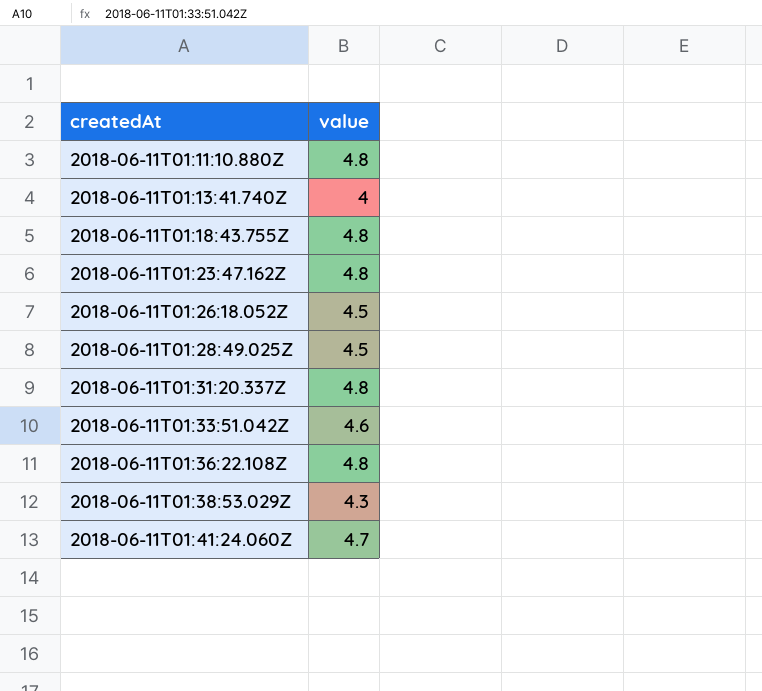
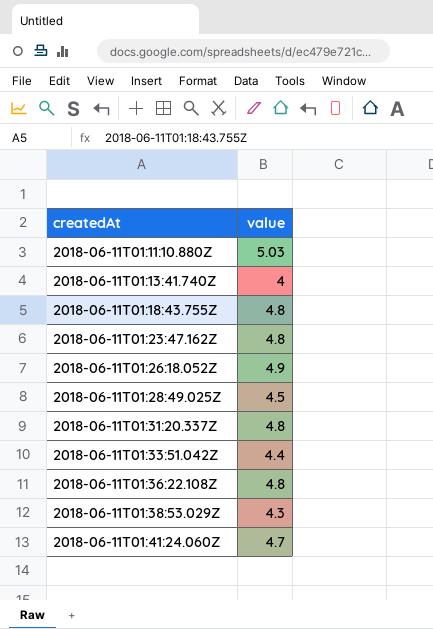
2018-06-11T01:11:10.880Z | value: 4.8 -> 5.03
2018-06-11T01:26:18.052Z | value: 4.5 -> 4.9
2018-06-11T01:33:51.042Z | value: 4.6 -> 4.4

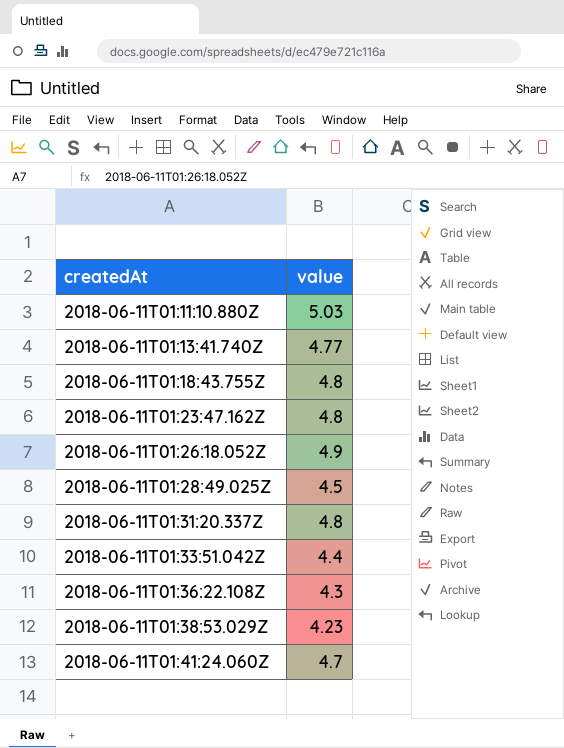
2018-06-11T01:13:41.740Z | value: 4 -> 4.77
2018-06-11T01:36:22.108Z | value: 4.8 -> 4.3
2018-06-11T01:38:53.029Z | value: 4.3 -> 4.23

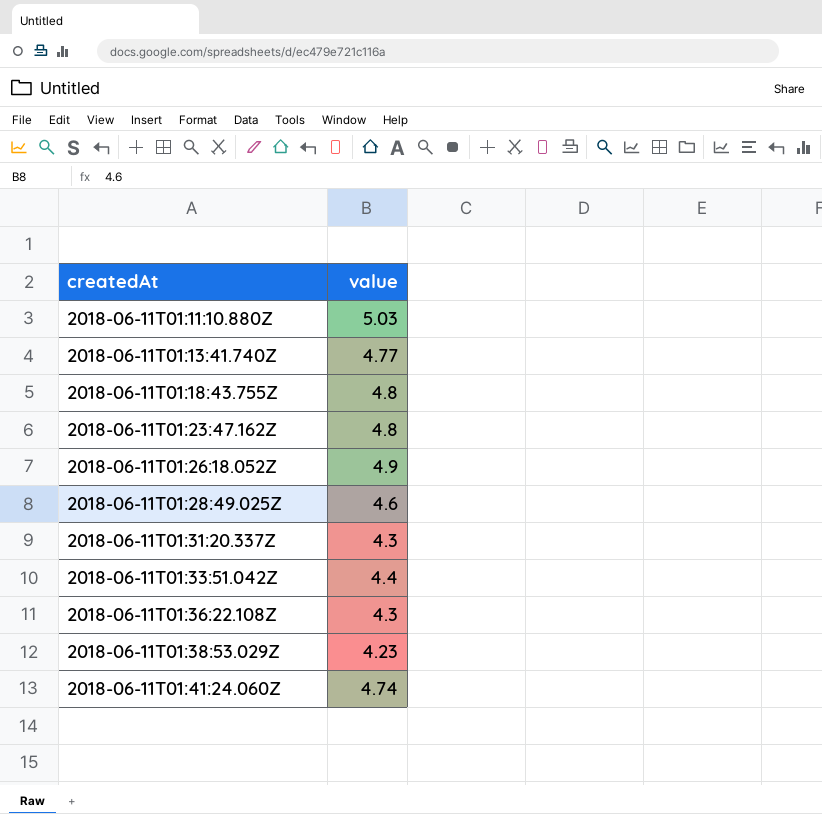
2018-06-11T01:28:49.025Z | value: 4.5 -> 4.6
2018-06-11T01:31:20.337Z | value: 4.8 -> 4.3
2018-06-11T01:41:24.060Z | value: 4.7 -> 4.74

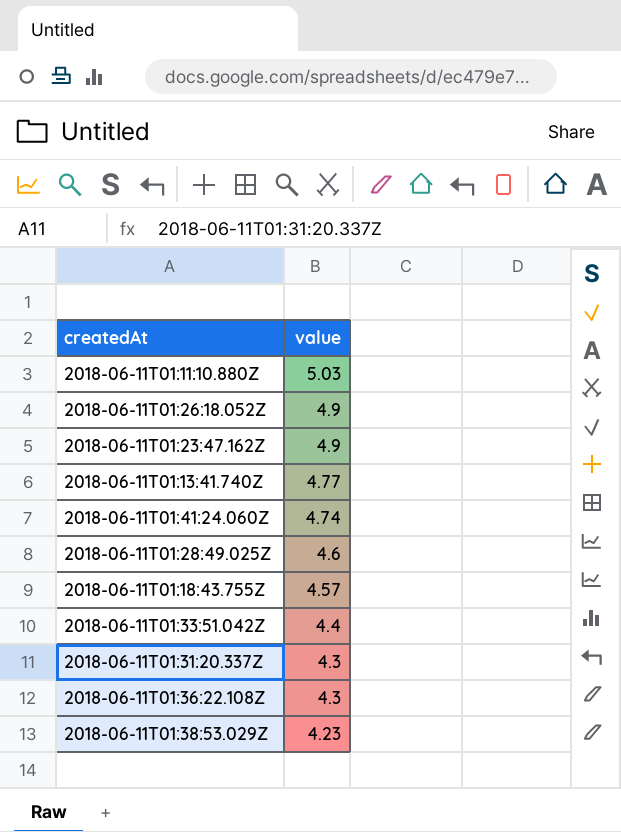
row order: createdAt ascending -> value descending
2018-06-11T01:23:47.162Z | value: 4.8 -> 4.9
2018-06-11T01:18:43.755Z | value: 4.8 -> 4.57

